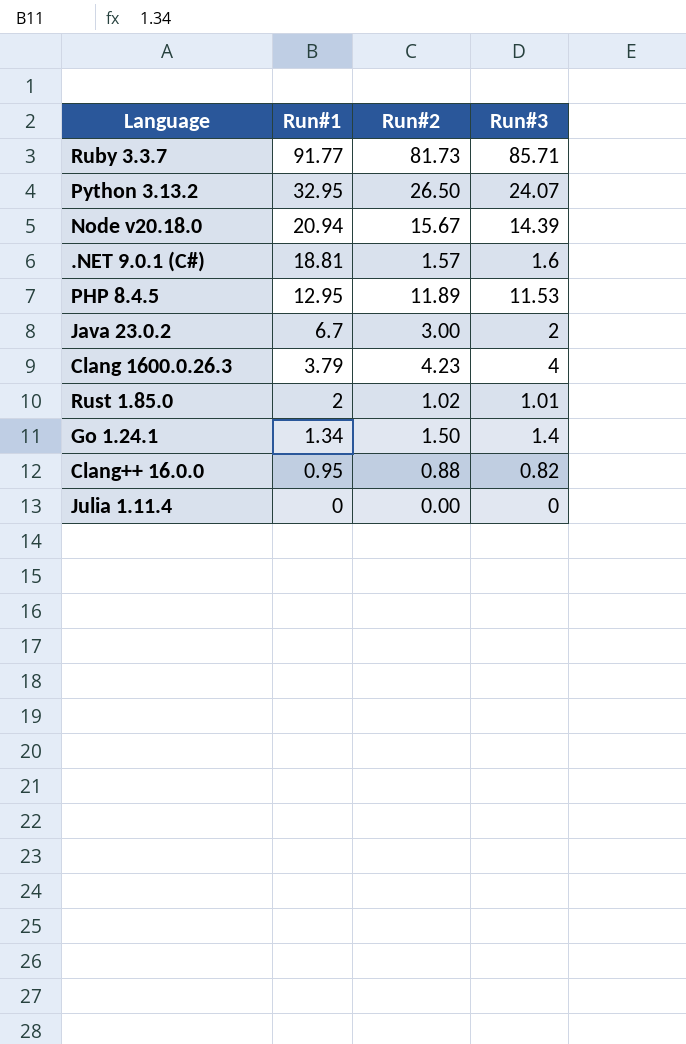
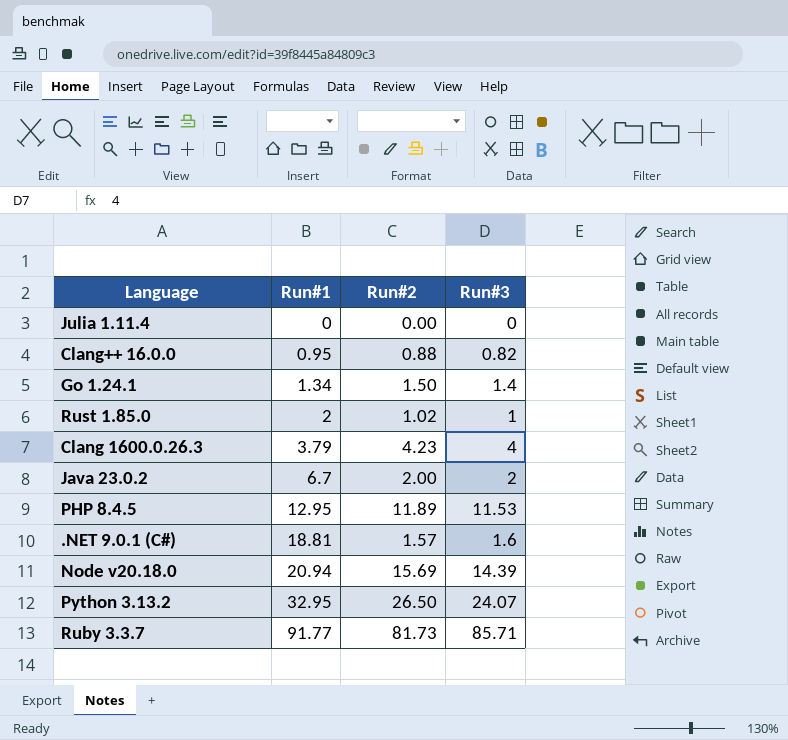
row order: Run#1 descending -> Run#1 ascending
Rust 1.85.0 | Run#3: 1.01 -> 1
Java 23.0.2 | Run#2: 3.00 -> 2.00
Node v20.18.0 | Run#2: 15.67 -> 15.69

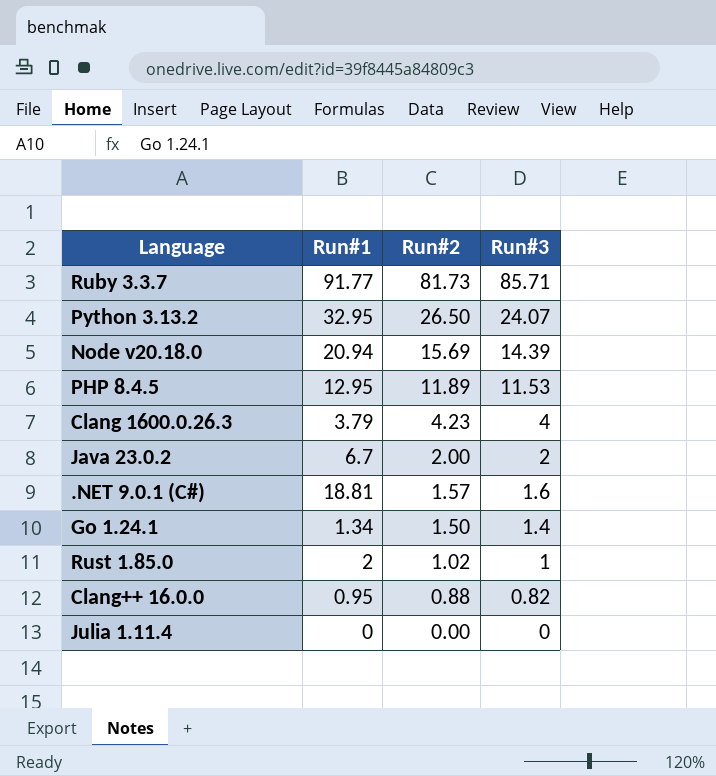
row order: Run#1 ascending -> Run#2 descending

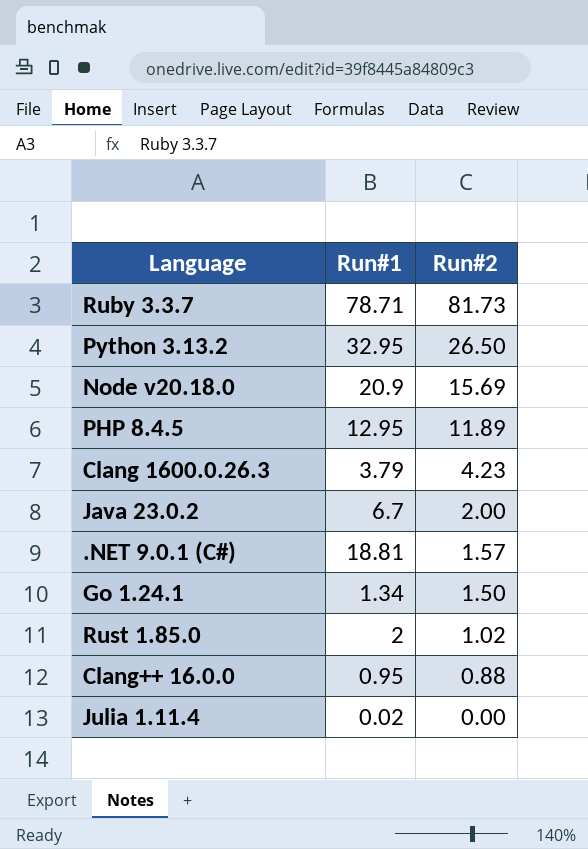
column Run#3 | position: 4 -> none
Ruby 3.3.7 | Run#1: 91.77 -> 78.71
Node v20.18.0 | Run#1: 20.94 -> 20.9
Julia 1.11.4 | Run#1: 0 -> 0.02

